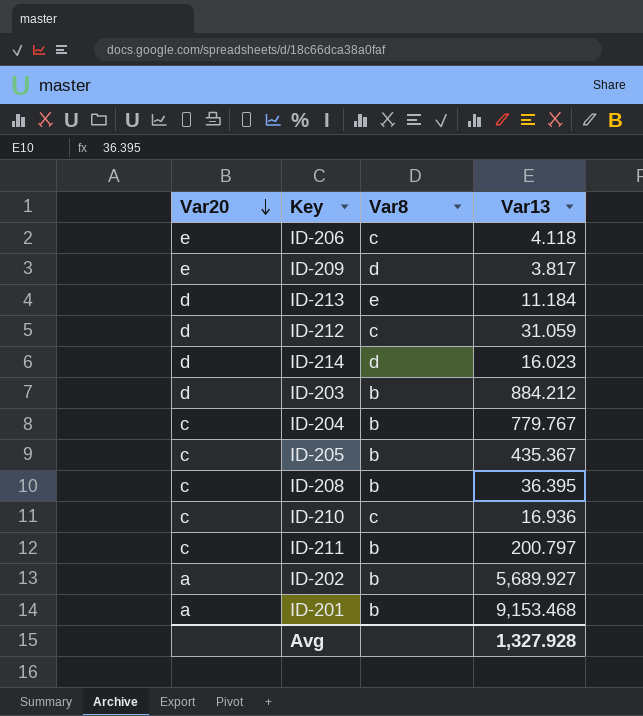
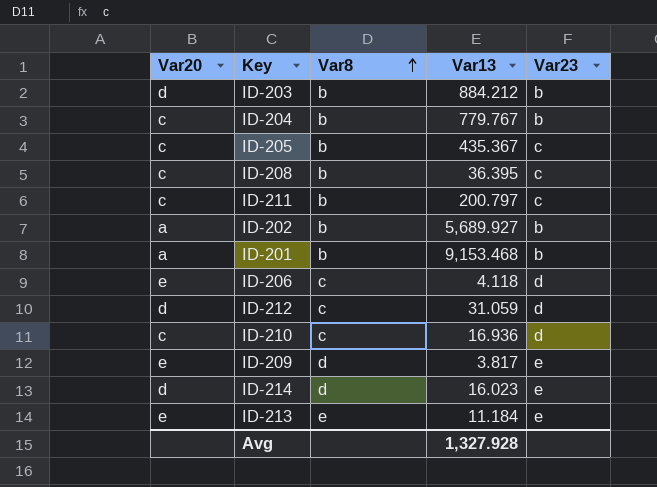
row order: Var20 descending -> Var8 ascending
column Var23 | position: none -> 5
ID-213 | Var20: d -> e

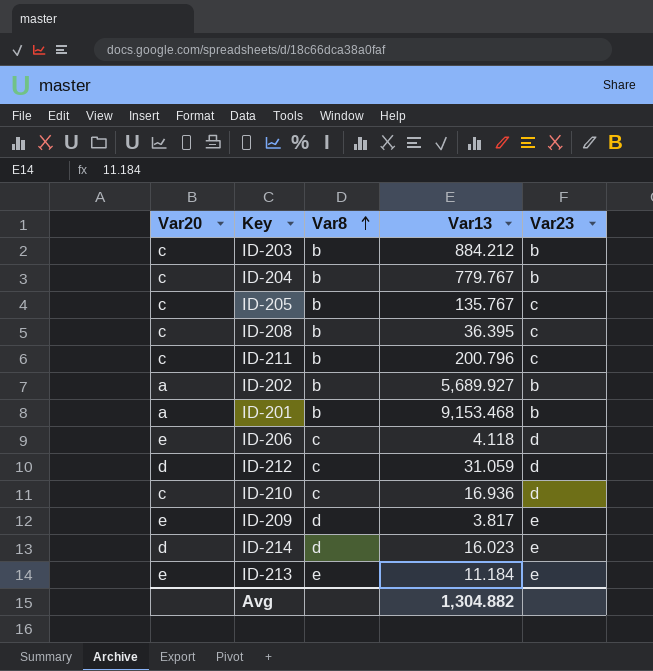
ID-203 | Var20: d -> c
ID-205 | Var13: 435.367 -> 135.767
ID-211 | Var13: 200.797 -> 200.796
Avg | Var13: 1,327.928 -> 1,304.882

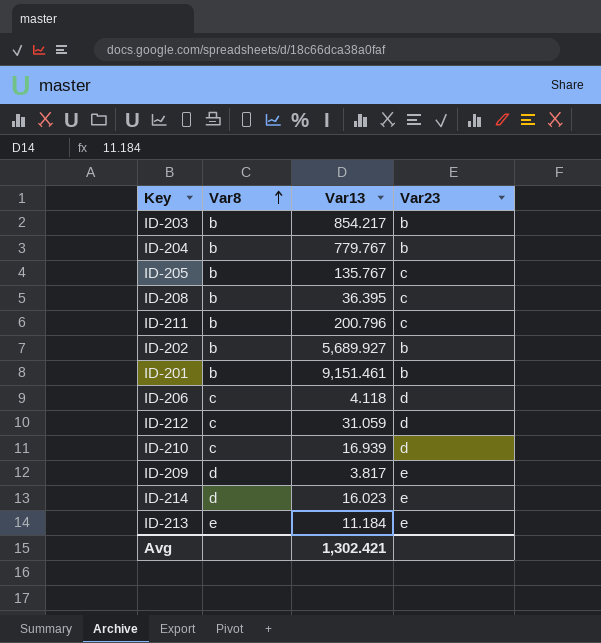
column Var20 | position: 1 -> none
ID-203 | Var13: 884.212 -> 854.217
ID-201 | Var13: 9,153.468 -> 9,151.461
ID-210 | Var13: 16.936 -> 16.939
Avg | Var13: 1,304.882 -> 1,302.421

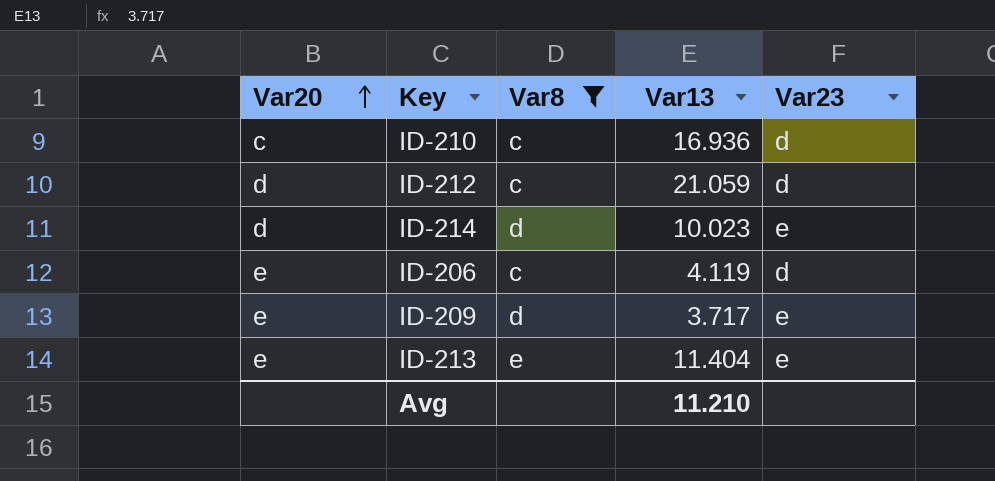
filter: none -> Var8 != b
row order: Var8 ascending -> Var20 ascending
column Var20 | position: none -> 1
ID-210 | Var13: 16.939 -> 16.936
ID-212 | Var13: 31.059 -> 21.059
ID-214 | Var13: 16.023 -> 10.023
ID-206 | Var13: 4.118 -> 4.119
ID-209 | Var13: 3.817 -> 3.717
ID-213 | Var13: 11.184 -> 11.404
Avg | Var13: 1,302.421 -> 11.210

